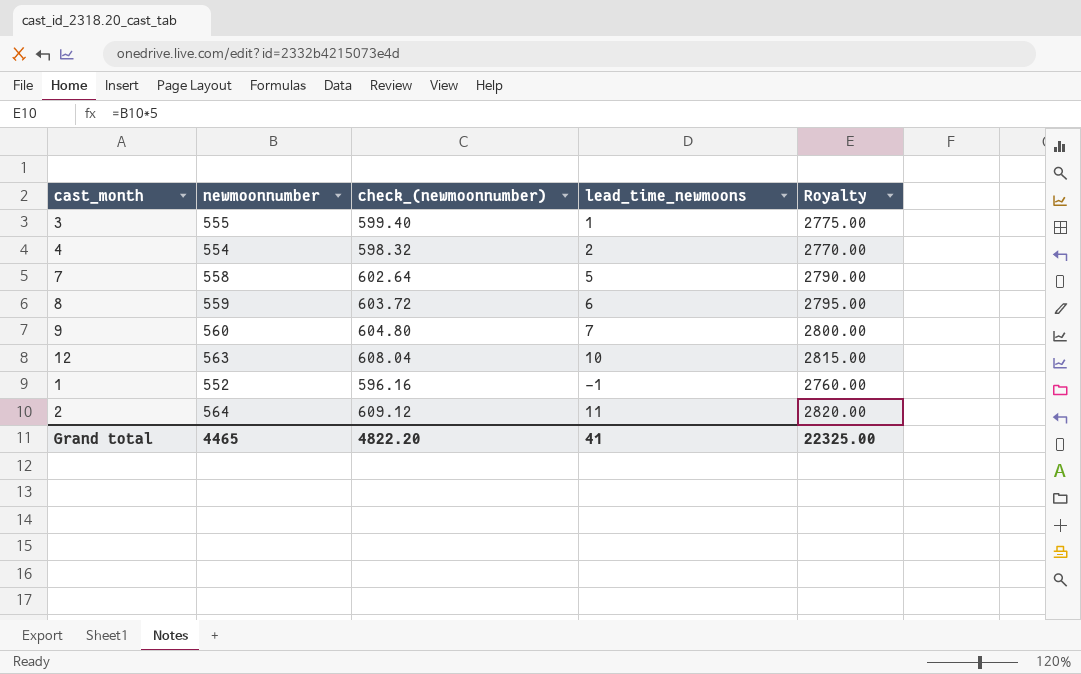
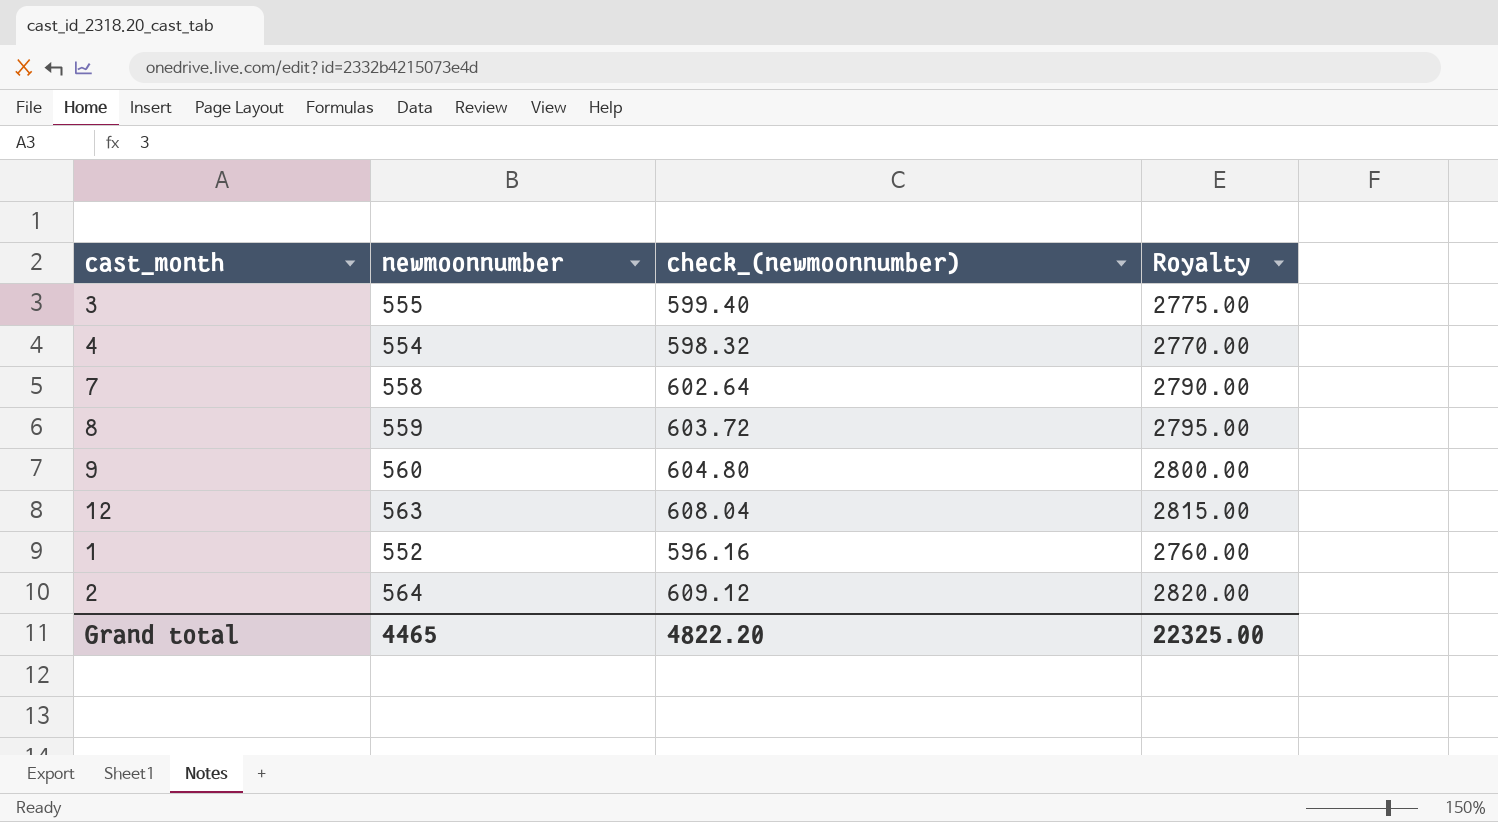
column lead_time_newmoons | position: 4 -> none

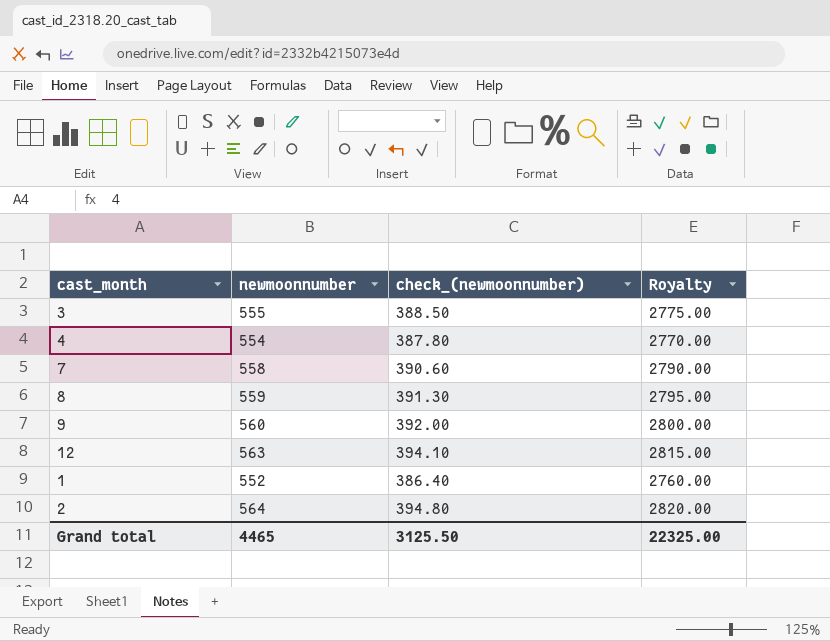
column check_(newmoonnumber) | formula: [newmoonnumber] * 1.08 -> [newmoonnumber] * 0.7
Grand total | check_(newmoonnumber): 4822.20 -> 3125.50

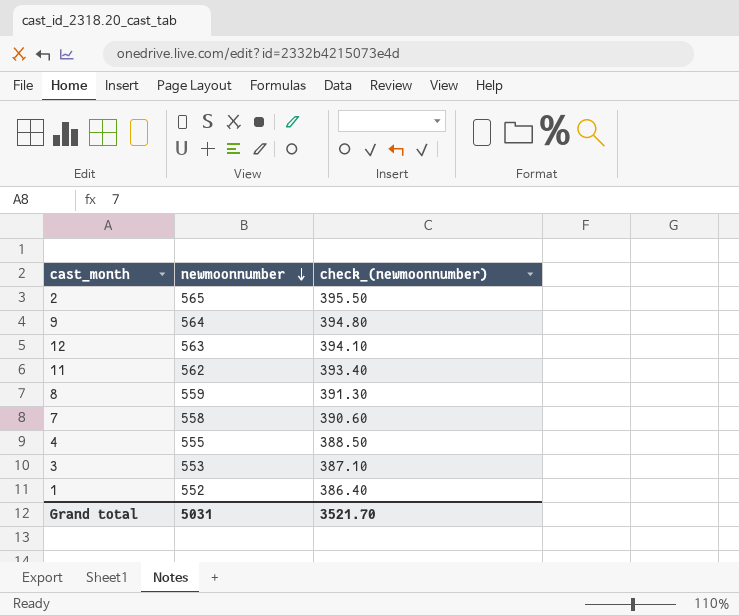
row order: none -> newmoonnumber descending
column Royalty | formula: [newmoonnumber] * 5 -> none
2 | newmoonnumber: 564 -> 565
2 | check_(newmoonnumber): 394.80 -> 395.50
9 | newmoonnumber: 560 -> 564
9 | check_(newmoonnumber): 392.00 -> 394.80
row 11: none -> 562 | 393.40
4 | newmoonnumber: 554 -> 555
4 | check_(newmoonnumber): 387.80 -> 388.50
3 | newmoonnumber: 555 -> 553
3 | check_(newmoonnumber): 388.50 -> 387.10
Grand total | newmoonnumber: 4465 -> 5031
Grand total | check_(newmoonnumber): 3125.50 -> 3521.70

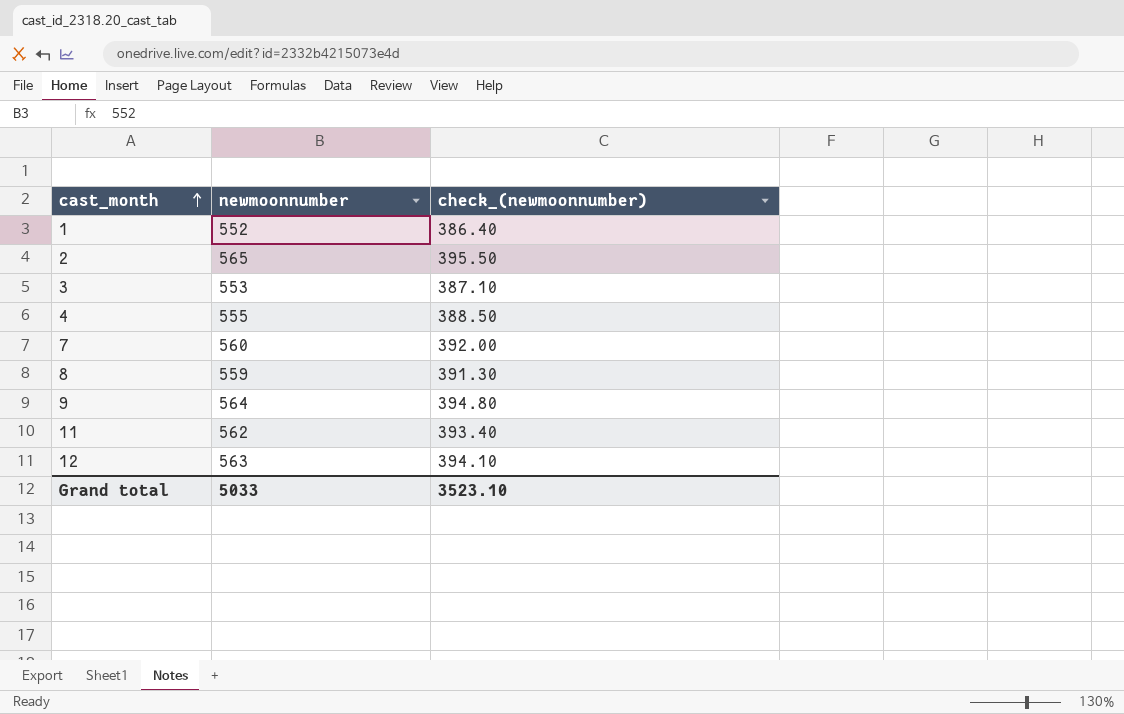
row order: newmoonnumber descending -> cast_month ascending
7 | newmoonnumber: 558 -> 560
7 | check_(newmoonnumber): 390.60 -> 392.00
Grand total | newmoonnumber: 5031 -> 5033
Grand total | check_(newmoonnumber): 3521.70 -> 3523.10

